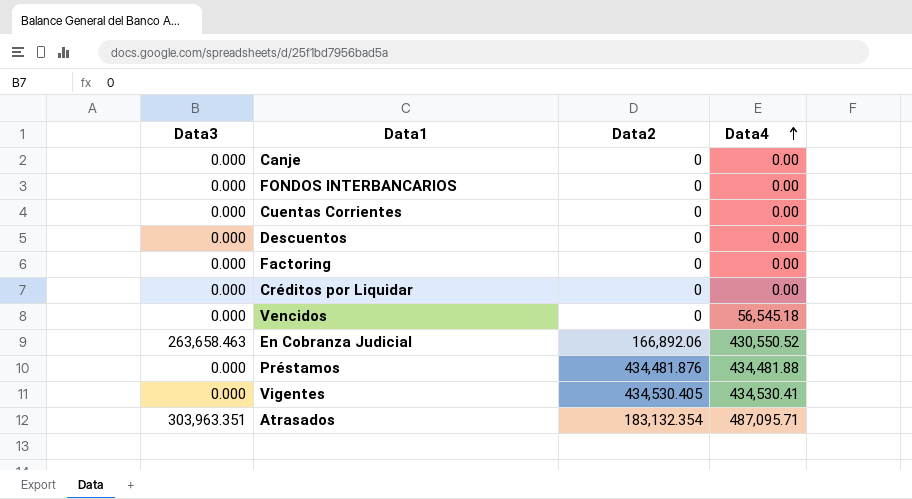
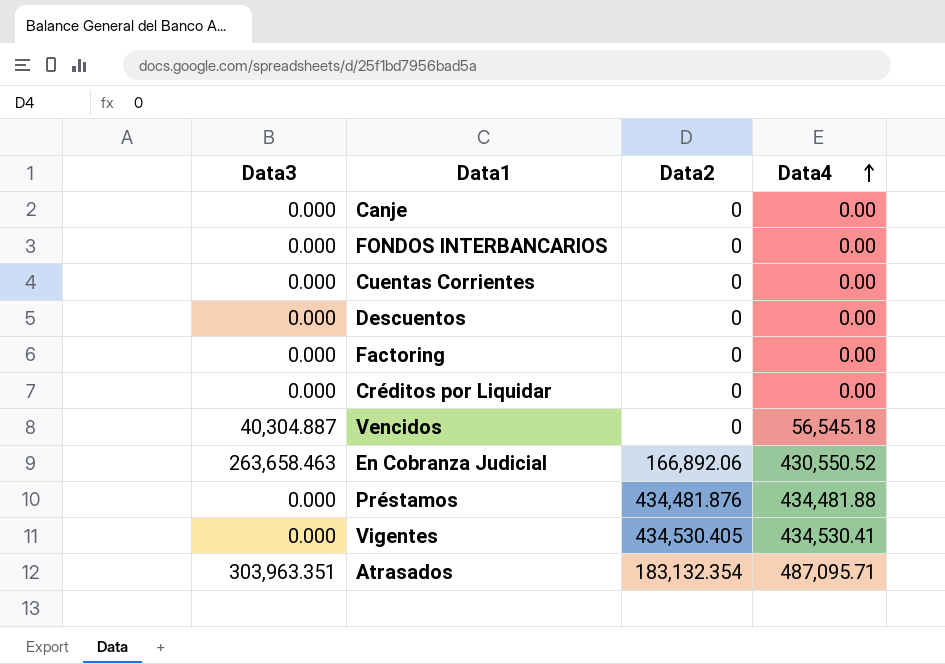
Vencidos | Data3: 0.000 -> 40,304.887

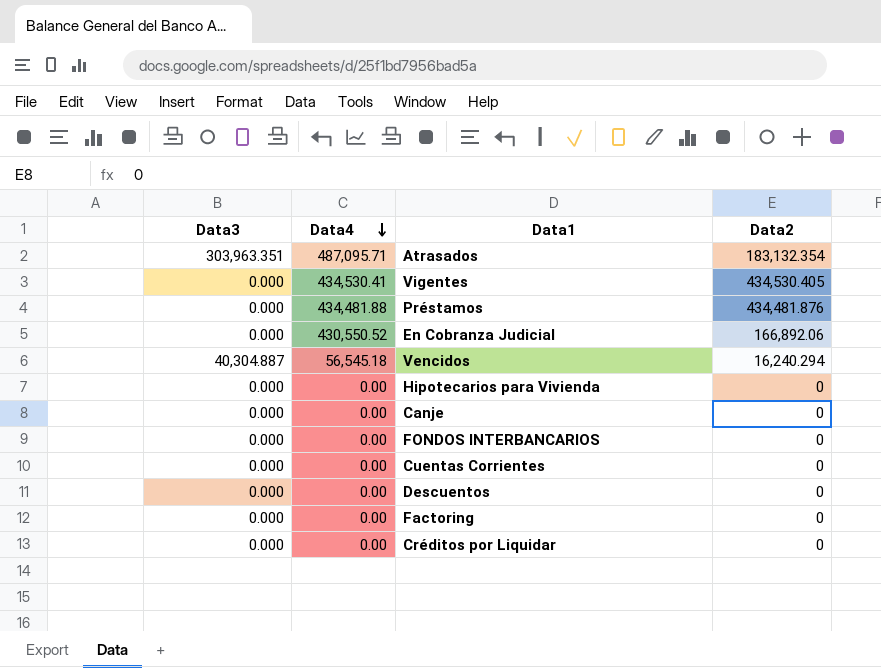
row order: Data4 ascending -> Data4 descending
column Data4 | position: 4 -> 2
En Cobranza Judicial | Data3: 263,658.463 -> 0.000
Vencidos | Data2: 0 -> 16,240.294
row Hipotecarios para Vivienda: none -> 0.000 | 0.00 | 0

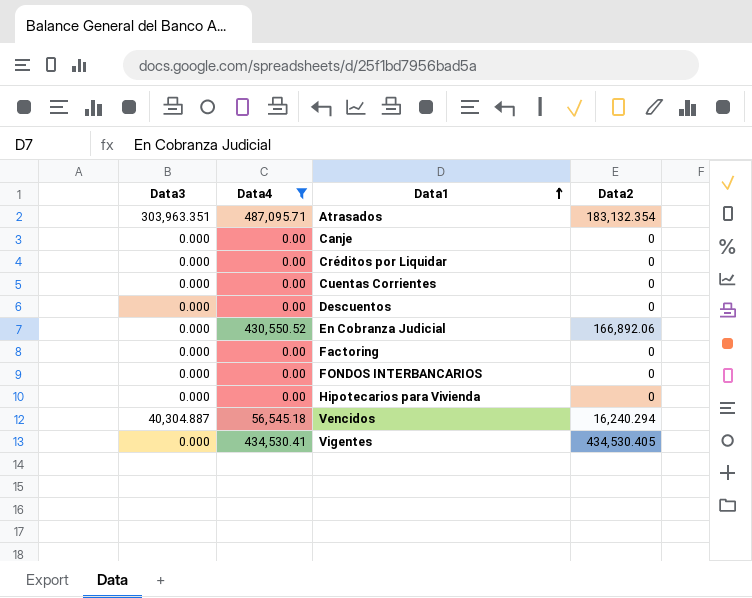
filter: none -> Data4 != 434,481.88
row order: Data4 descending -> Data1 ascending

